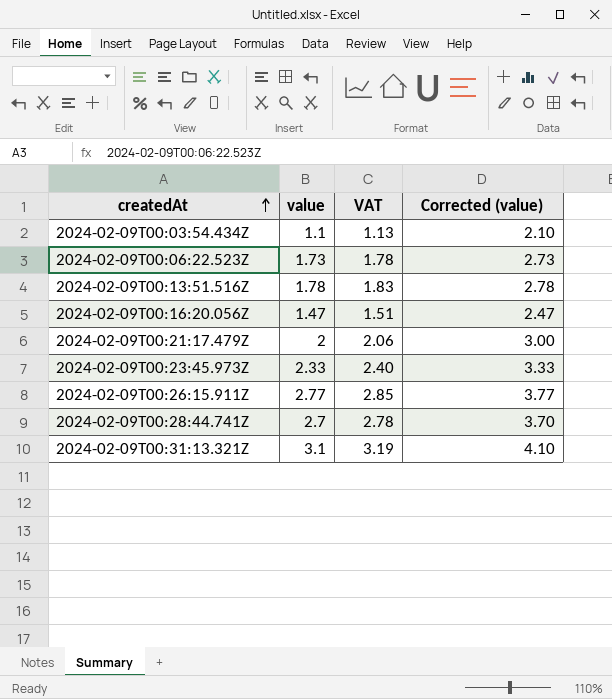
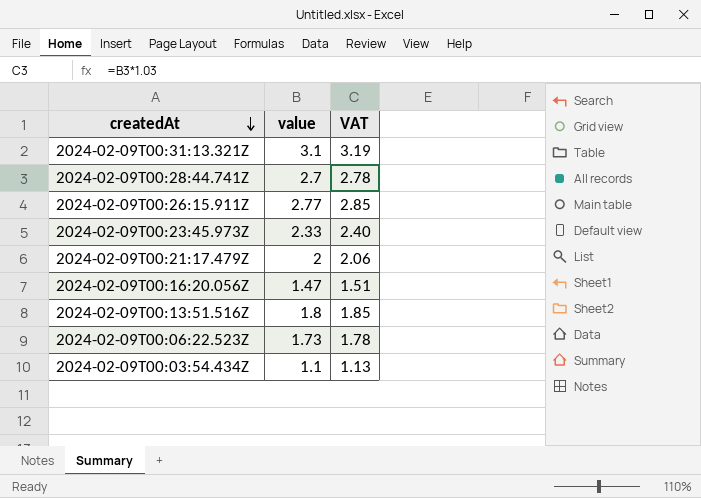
row order: createdAt ascending -> createdAt descending
column Corrected (value) | formula: [value] + 1 -> none
2024-02-09T00:13:51.516Z | value: 1.78 -> 1.8
2024-02-09T00:13:51.516Z | VAT: 1.83 -> 1.85

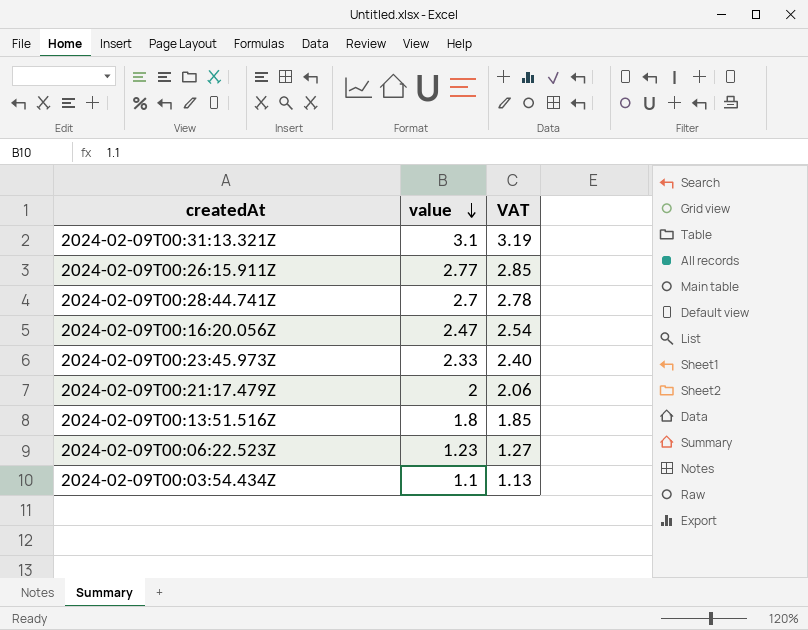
row order: createdAt descending -> value descending
2024-02-09T00:16:20.056Z | value: 1.47 -> 2.47
2024-02-09T00:16:20.056Z | VAT: 1.51 -> 2.54
2024-02-09T00:06:22.523Z | value: 1.73 -> 1.23
2024-02-09T00:06:22.523Z | VAT: 1.78 -> 1.27

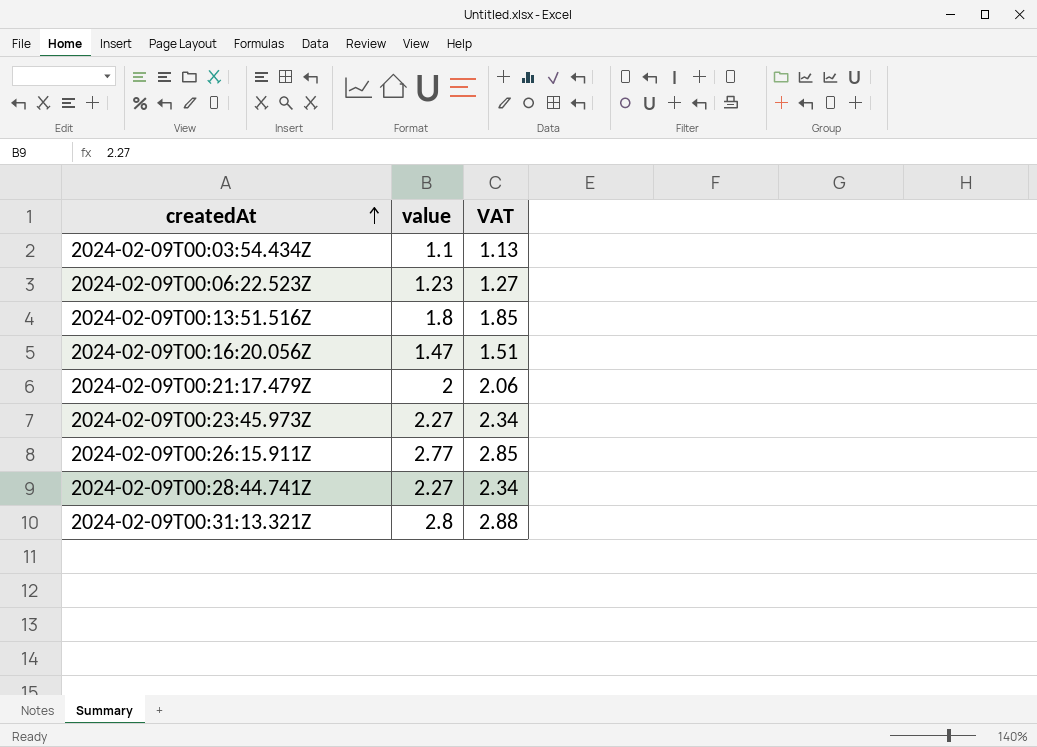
row order: value descending -> createdAt ascending
2024-02-09T00:16:20.056Z | value: 2.47 -> 1.47
2024-02-09T00:16:20.056Z | VAT: 2.54 -> 1.51
2024-02-09T00:23:45.973Z | value: 2.33 -> 2.27
2024-02-09T00:23:45.973Z | VAT: 2.40 -> 2.34
2024-02-09T00:28:44.741Z | value: 2.7 -> 2.27
2024-02-09T00:28:44.741Z | VAT: 2.78 -> 2.34
2024-02-09T00:31:13.321Z | value: 3.1 -> 2.8
2024-02-09T00:31:13.321Z | VAT: 3.19 -> 2.88

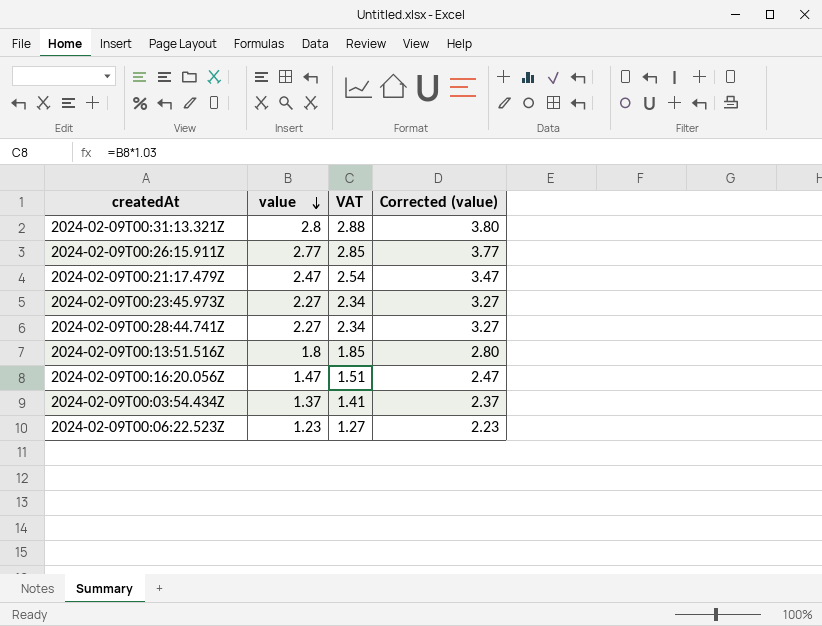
row order: createdAt ascending -> value descending
column Corrected (value) | formula: none -> [value] + 1
2024-02-09T00:21:17.479Z | value: 2 -> 2.47
2024-02-09T00:21:17.479Z | VAT: 2.06 -> 2.54
2024-02-09T00:03:54.434Z | value: 1.1 -> 1.37
2024-02-09T00:03:54.434Z | VAT: 1.13 -> 1.41

